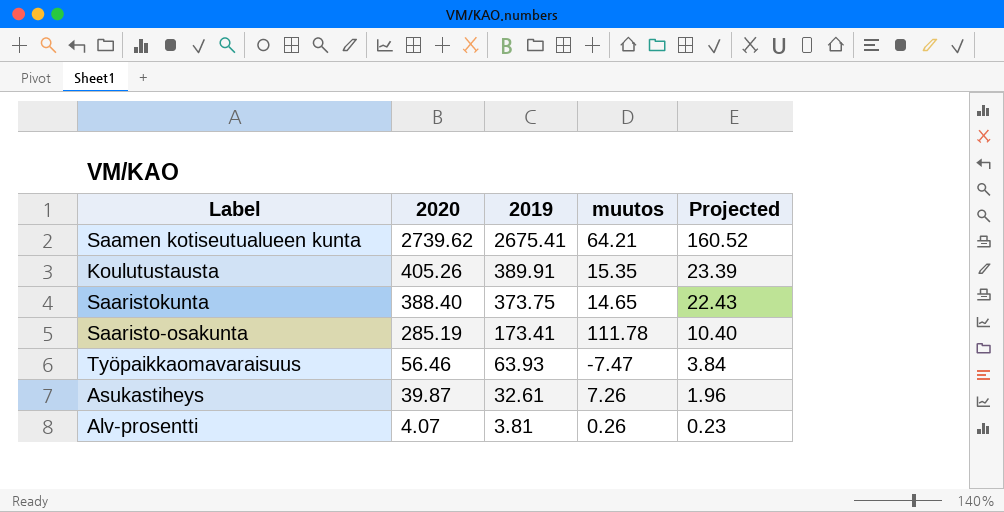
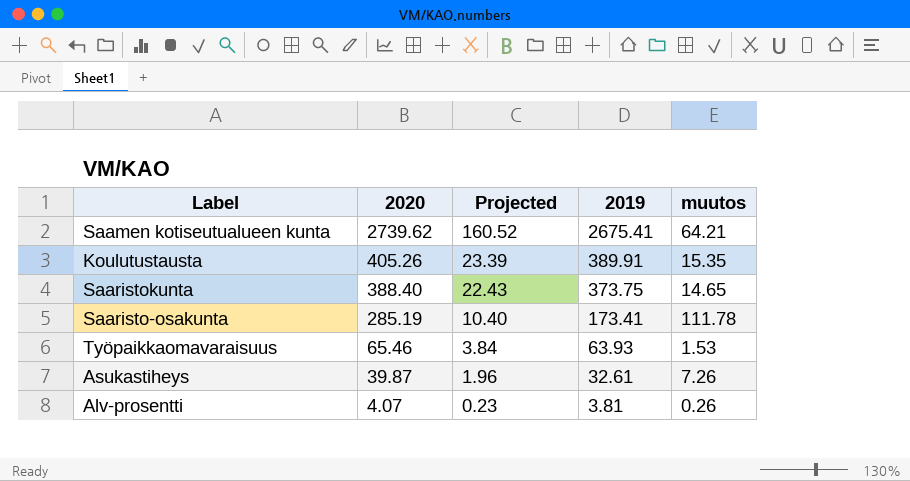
column Projected | position: 5 -> 3
Työpaikkaomavaraisuus | 2020: 56.46 -> 65.46
Työpaikkaomavaraisuus | muutos: -7.47 -> 1.53

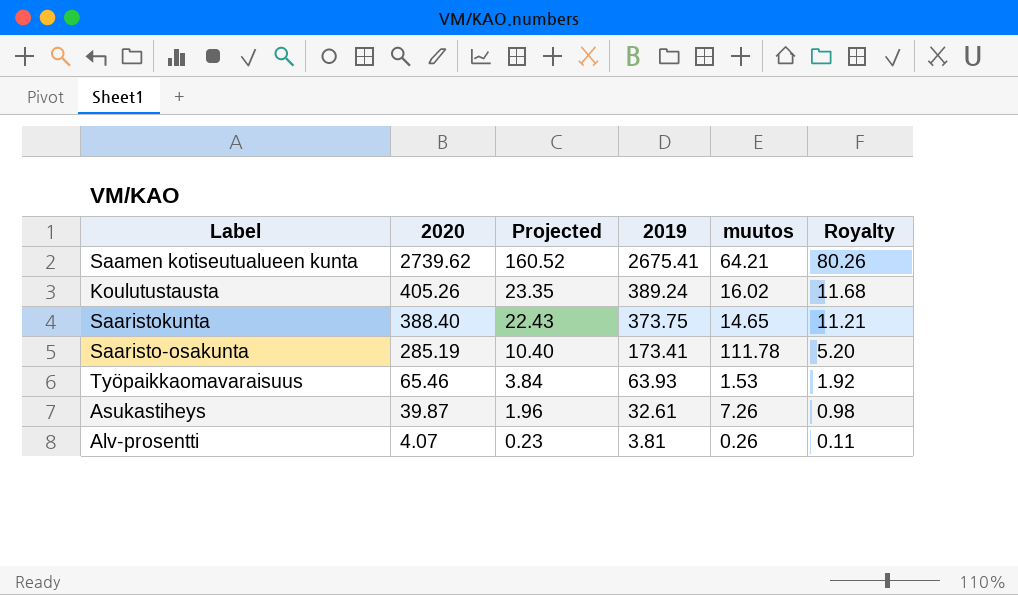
column Royalty | formula: none -> [2019] * 0.03
Koulutustausta | Projected: 23.39 -> 23.35
Koulutustausta | 2019: 389.91 -> 389.24
Koulutustausta | muutos: 15.35 -> 16.02

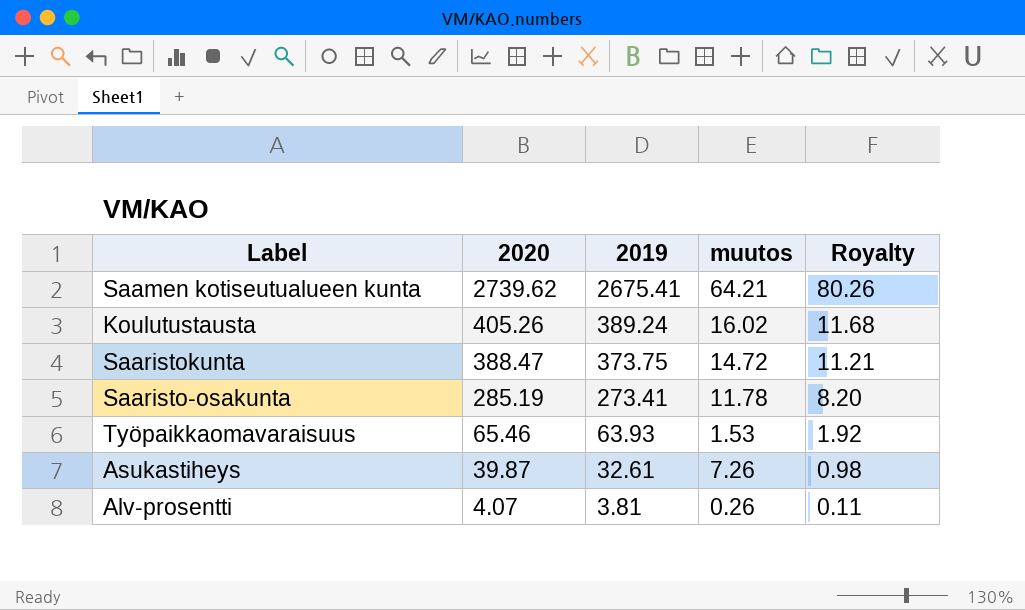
column Projected | formula: [2019] * 0.06 -> none
Saaristokunta | 2020: 388.40 -> 388.47
Saaristokunta | muutos: 14.65 -> 14.72
Saaristo-osakunta | 2019: 173.41 -> 273.41
Saaristo-osakunta | muutos: 111.78 -> 11.78
Saaristo-osakunta | Royalty: 5.20 -> 8.20

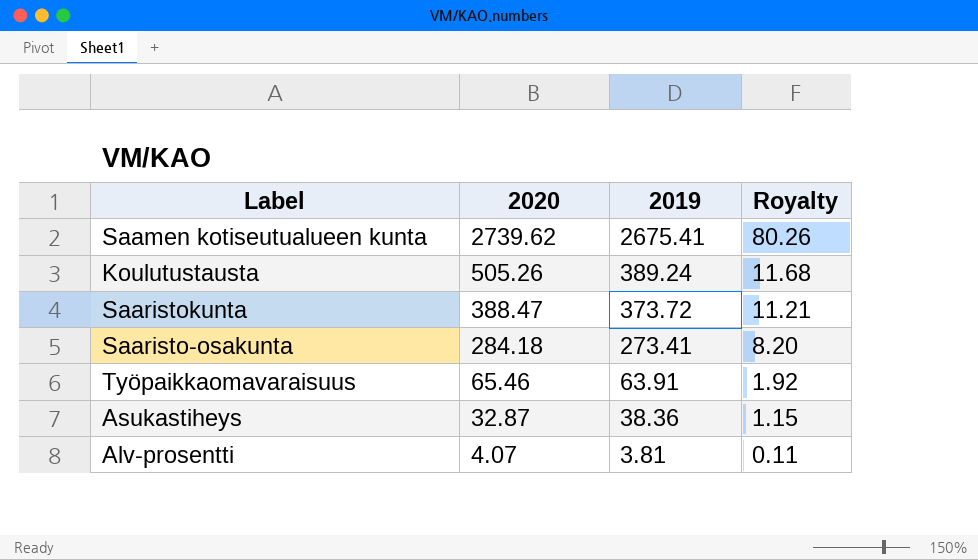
column muutos | formula: [2020] - [2019] -> none
Koulutustausta | 2020: 405.26 -> 505.26
Saaristokunta | 2019: 373.75 -> 373.72
Saaristo-osakunta | 2020: 285.19 -> 284.18
Työpaikkaomavaraisuus | 2019: 63.93 -> 63.91
Asukastiheys | 2020: 39.87 -> 32.87
Asukastiheys | 2019: 32.61 -> 38.36
Asukastiheys | Royalty: 0.98 -> 1.15

